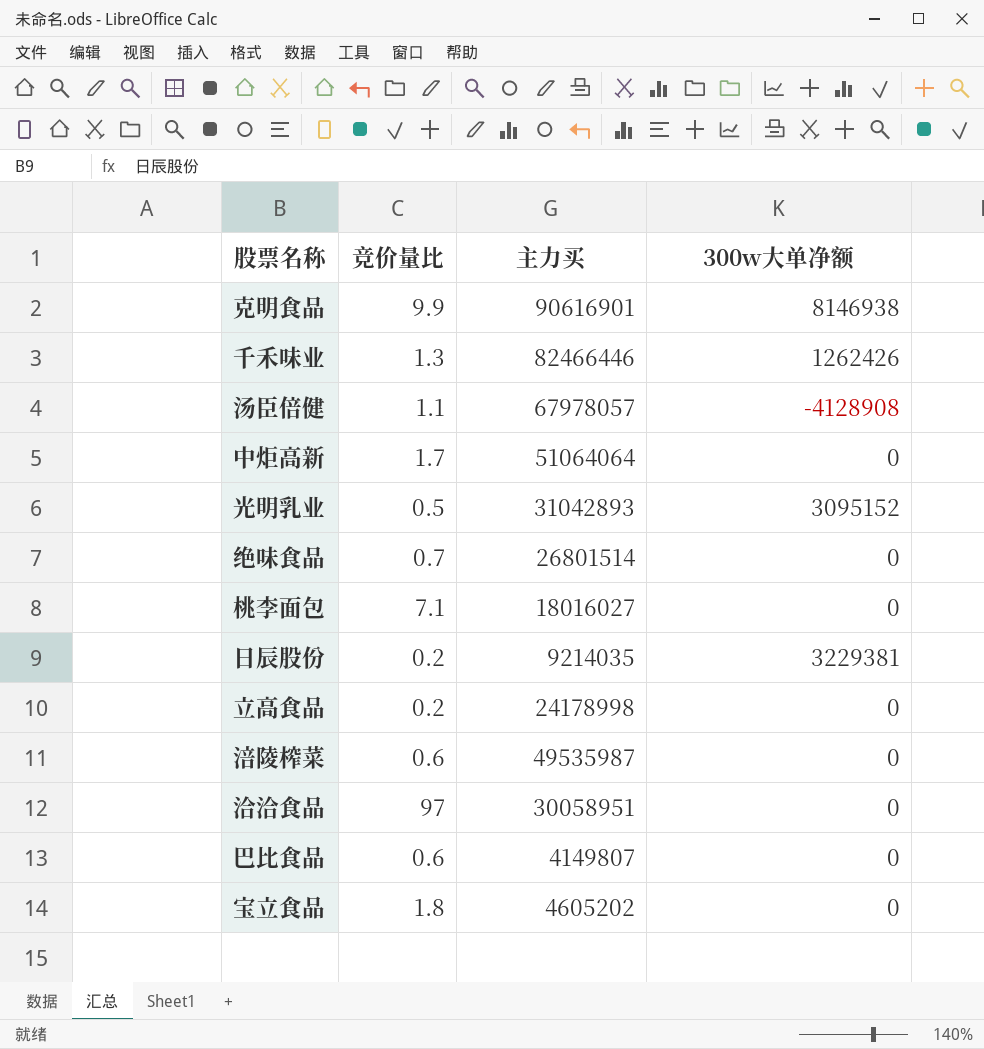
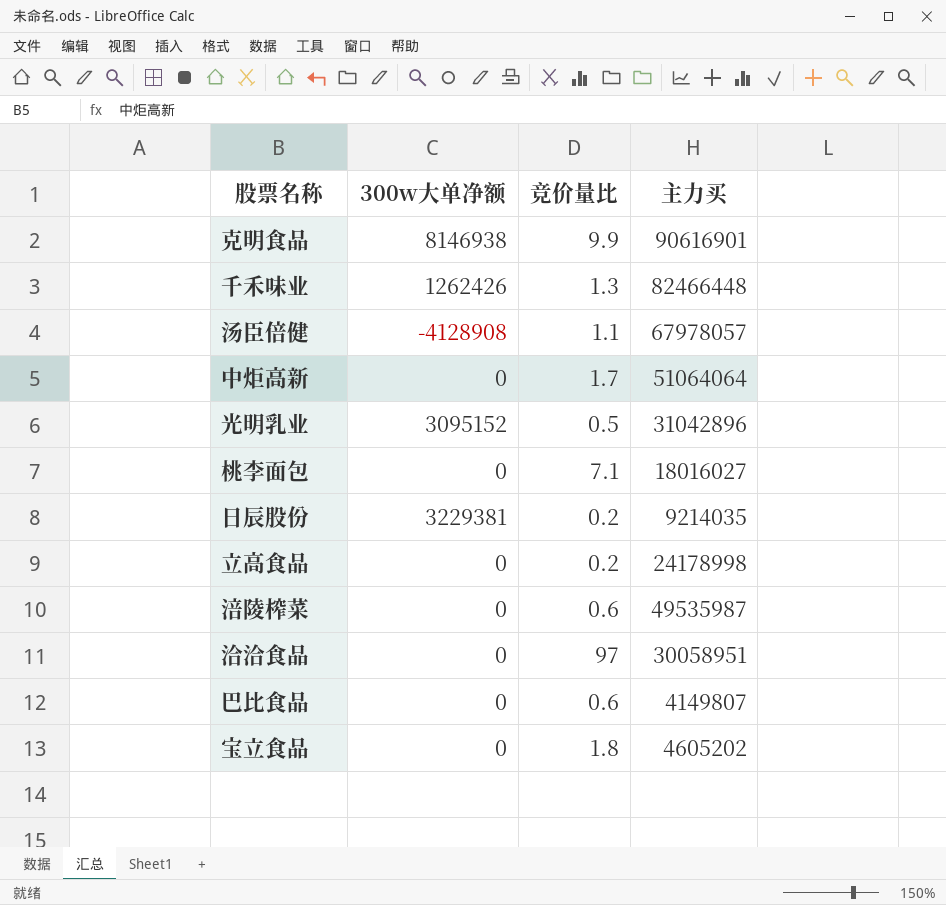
column 300w大单净额 | position: 4 -> 2
row 绝味食品: 0.7 | 26801514 | 0 -> none
千禾味业 | 主力买: 82466446 -> 82466448
光明乳业 | 主力买: 31042893 -> 31042896

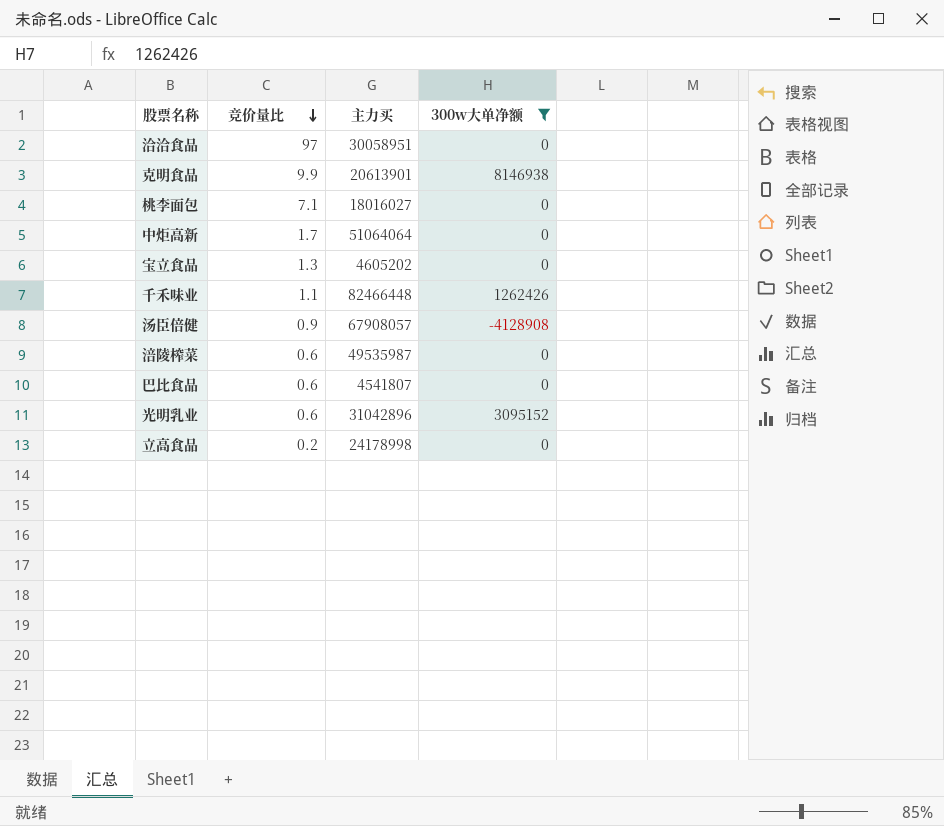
filter: none -> 300w大单净额 != 3229381
row order: none -> 竞价量比 descending
column 300w大单净额 | position: 2 -> 4
克明食品 | 主力买: 90616901 -> 20613901
宝立食品 | 竞价量比: 1.8 -> 1.3
千禾味业 | 竞价量比: 1.3 -> 1.1
汤臣倍健 | 竞价量比: 1.1 -> 0.9
汤臣倍健 | 主力买: 67978057 -> 67908057
巴比食品 | 主力买: 4149807 -> 4541807
光明乳业 | 竞价量比: 0.5 -> 0.6

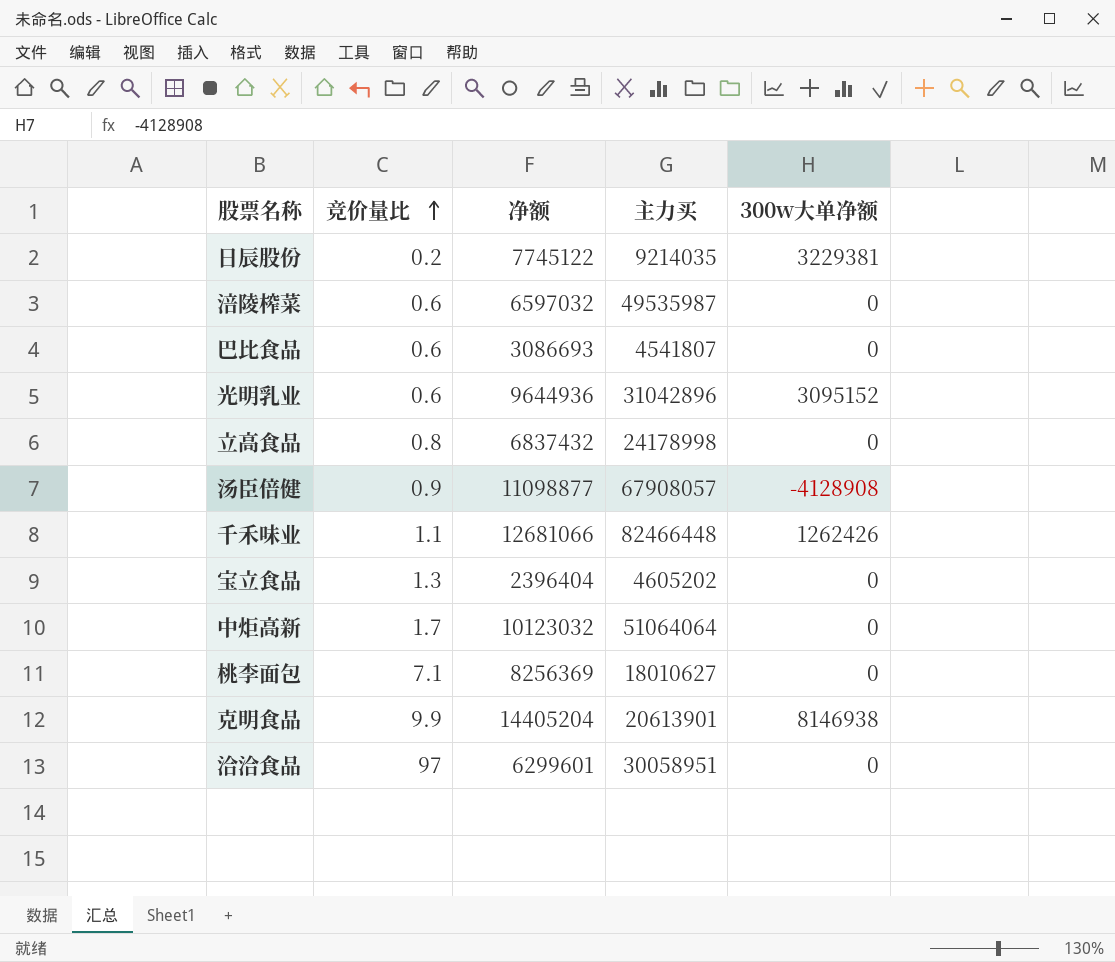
filter: 300w大单净额 != 3229381 -> none
row order: 竞价量比 descending -> 竞价量比 ascending
column 净额 | position: none -> 3
立高食品 | 竞价量比: 0.2 -> 0.8
桃李面包 | 主力买: 18016027 -> 18010627

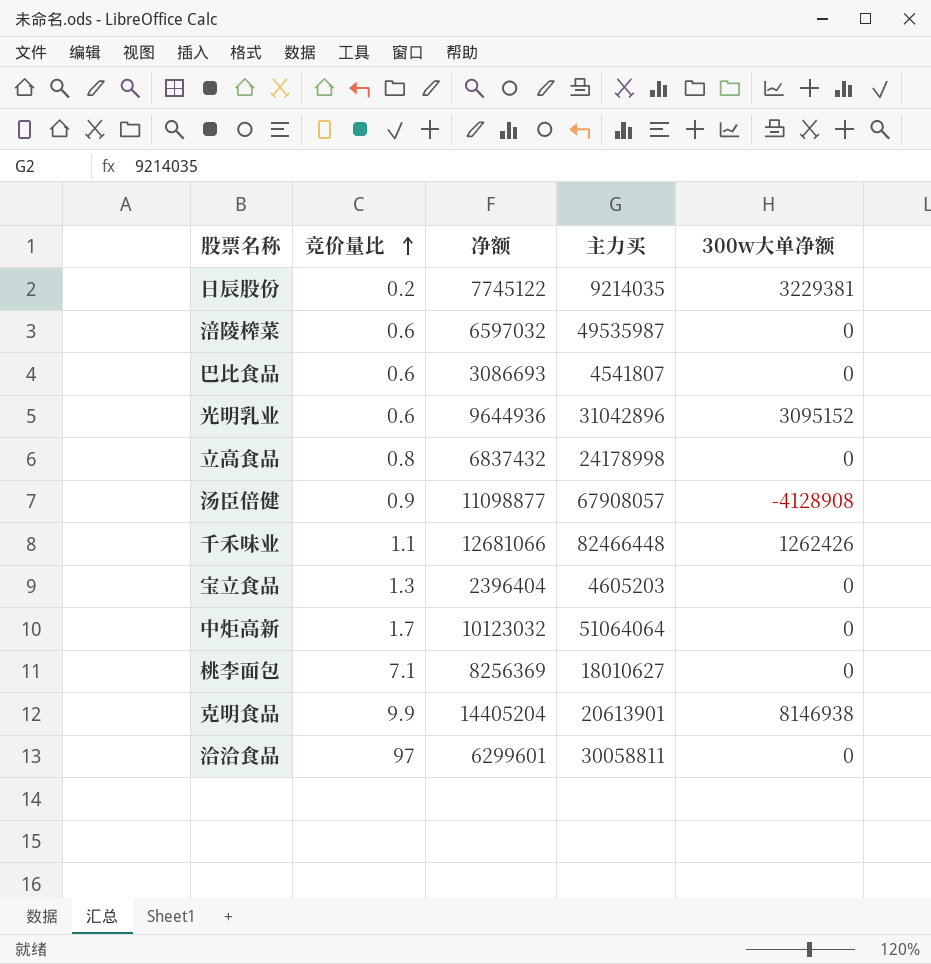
宝立食品 | 主力买: 4605202 -> 4605203
洽洽食品 | 主力买: 30058951 -> 30058811

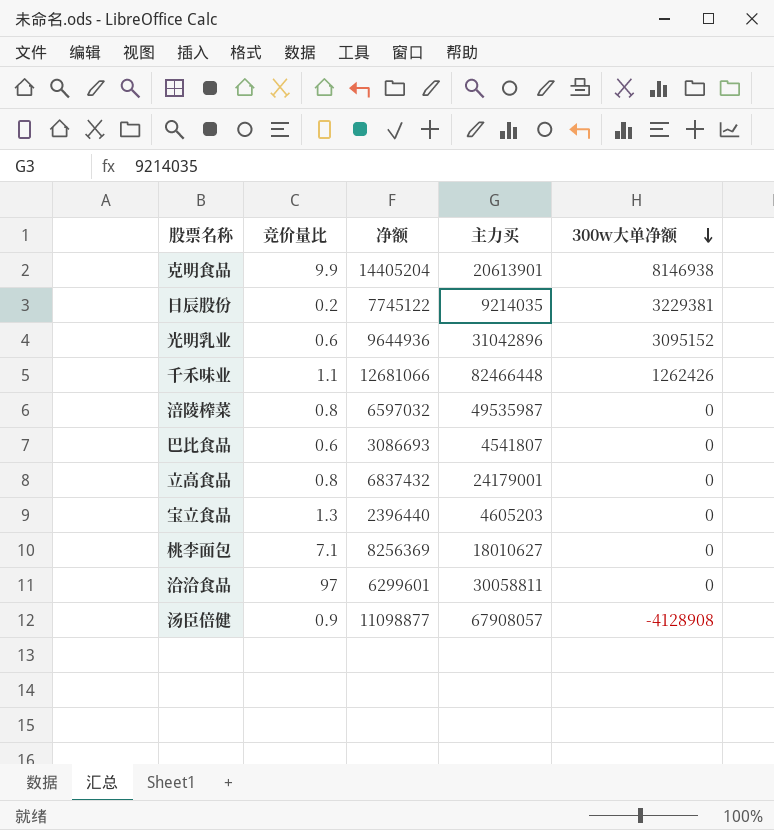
row order: 竞价量比 ascending -> 300w大单净额 descending
row 中炬高新: 1.7 | 10123032 | 51064064 | 0 -> none
涪陵榨菜 | 竞价量比: 0.6 -> 0.8
立高食品 | 主力买: 24178998 -> 24179001
宝立食品 | 净额: 2396404 -> 2396440

